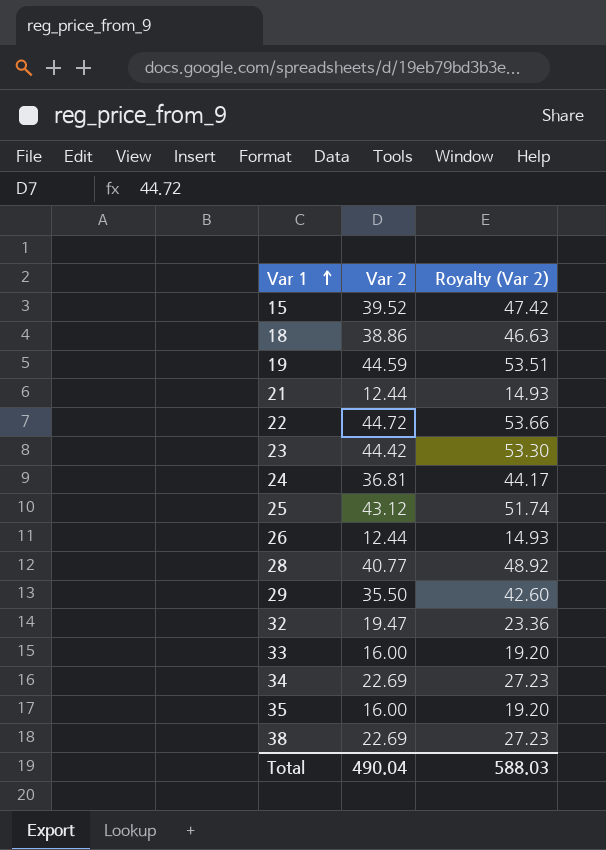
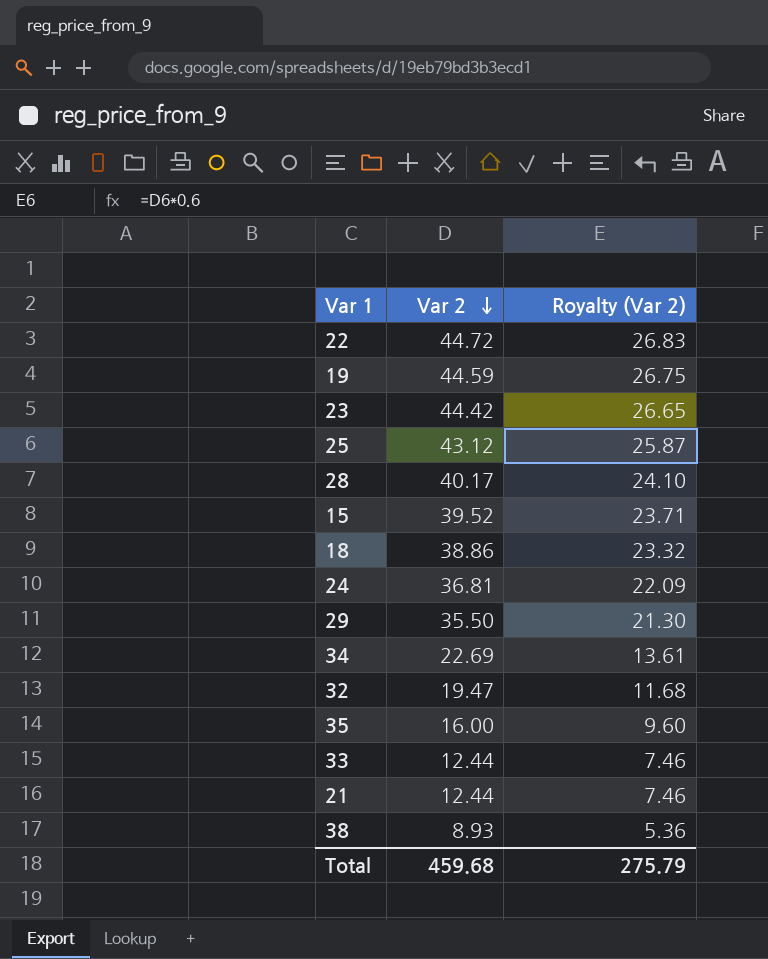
row order: Var 1 ascending -> Var 2 descending
column Royalty (Var 2) | formula: [Var 2] * 1.2 -> [Var 2] * 0.6
row 26: 12.44 | 14.93 -> none
28 | Var 2: 40.77 -> 40.17
33 | Var 2: 16.00 -> 12.44
38 | Var 2: 22.69 -> 8.93
Total | Var 2: 490.04 -> 459.68
Total | Royalty (Var 2): 588.03 -> 275.79

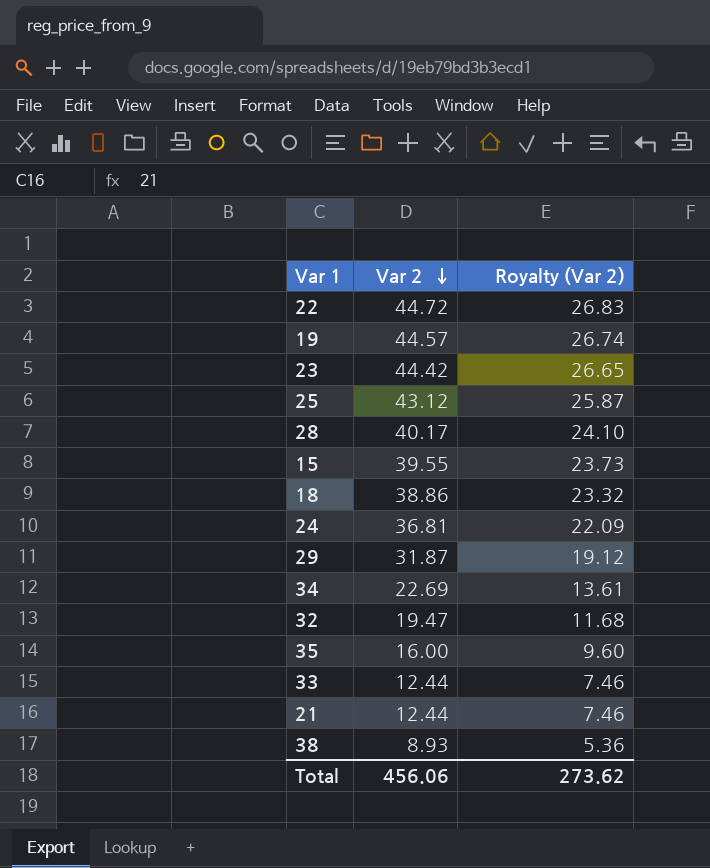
19 | Var 2: 44.59 -> 44.57
19 | Royalty (Var 2): 26.75 -> 26.74
15 | Var 2: 39.52 -> 39.55
15 | Royalty (Var 2): 23.71 -> 23.73
29 | Var 2: 35.50 -> 31.87
29 | Royalty (Var 2): 21.30 -> 19.12
Total | Var 2: 459.68 -> 456.06
Total | Royalty (Var 2): 275.79 -> 273.62

